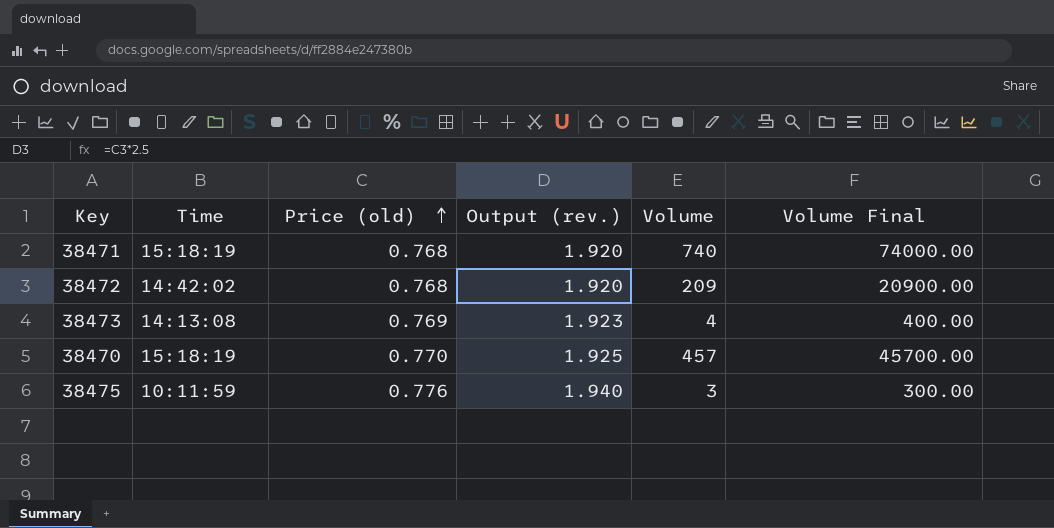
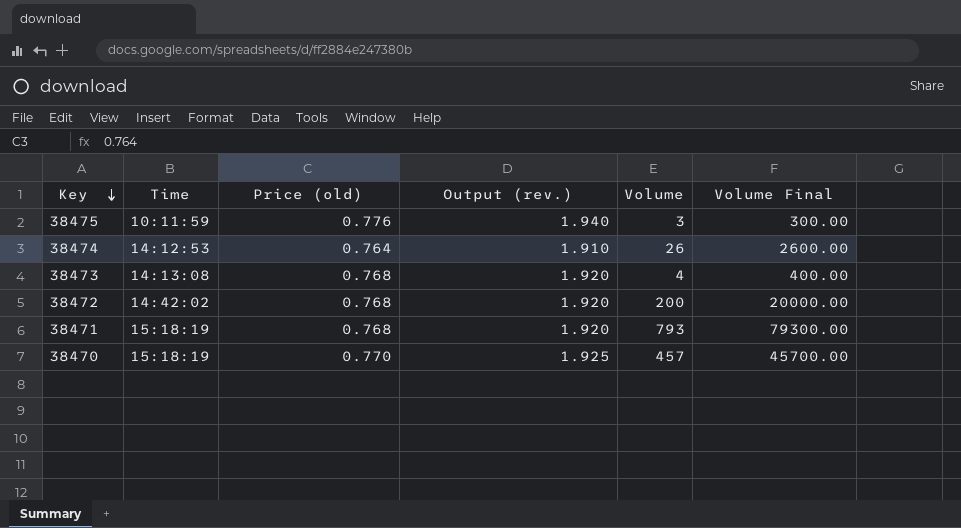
row order: Price (old) ascending -> Key descending
row 38474: none -> 14:12:53 | 0.764 | 1.910 | 26 | 2600.00
38473 | Price (old): 0.769 -> 0.768
38473 | Output (rev.): 1.923 -> 1.920
38472 | Volume: 209 -> 200
38472 | Volume Final: 20900.00 -> 20000.00
38471 | Volume: 740 -> 793
38471 | Volume Final: 74000.00 -> 79300.00

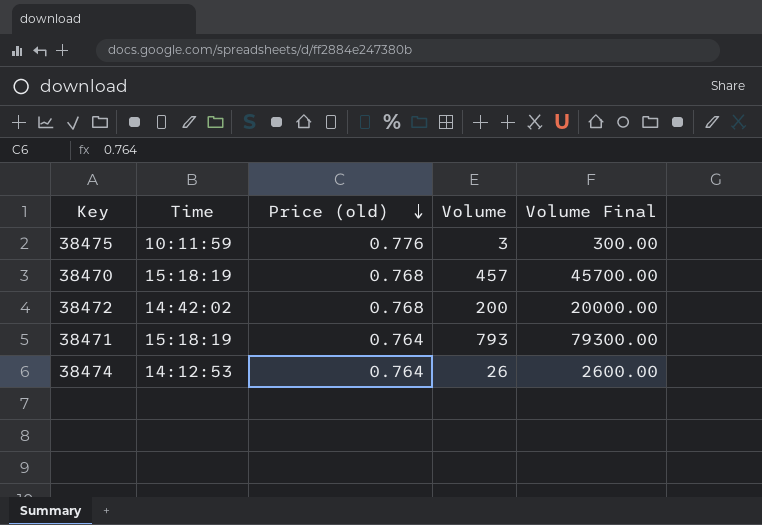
row order: Key descending -> Price (old) descending
column Output (rev.) | formula: [Price (old)] * 2.5 -> none
row 38473: 14:13:08 | 0.768 | 1.920 | 4 | 400.00 -> none
38470 | Price (old): 0.770 -> 0.768
38471 | Price (old): 0.768 -> 0.764

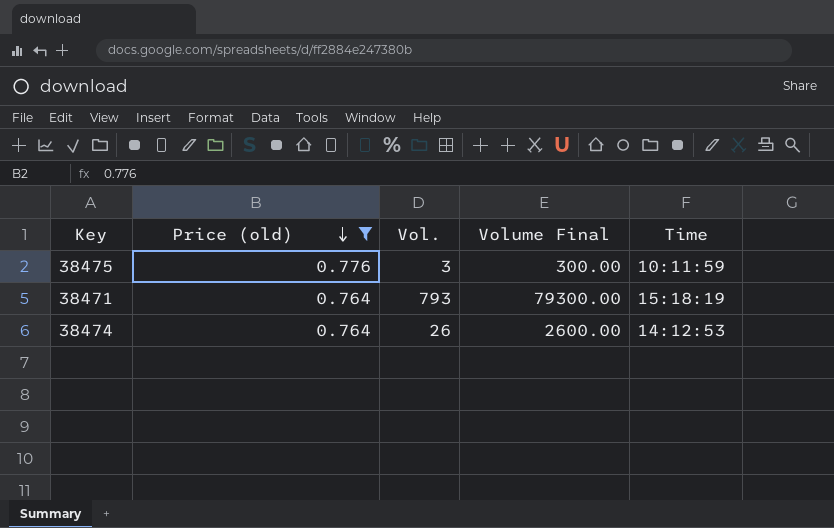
filter: none -> Price (old) != 0.768
column name: Volume -> Vol.
column Time | position: 2 -> 5

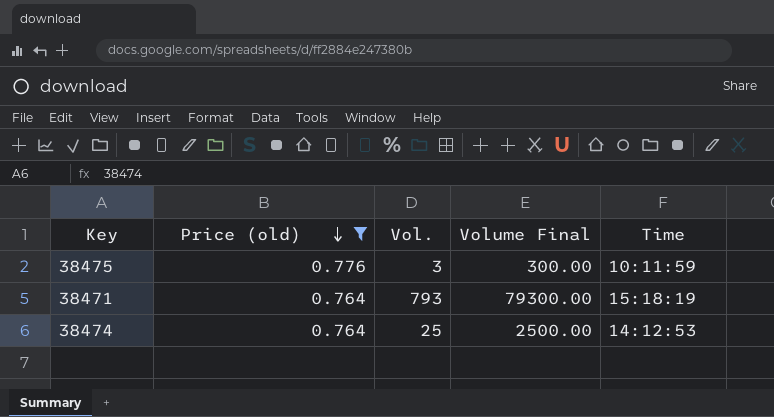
38474 | Vol.: 26 -> 25
38474 | Volume Final: 2600.00 -> 2500.00

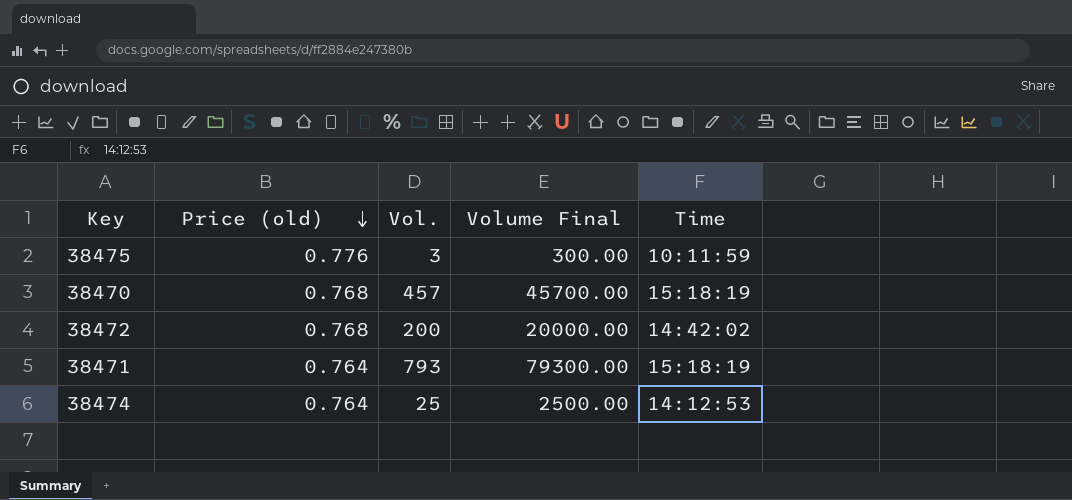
filter: Price (old) != 0.768 -> none

